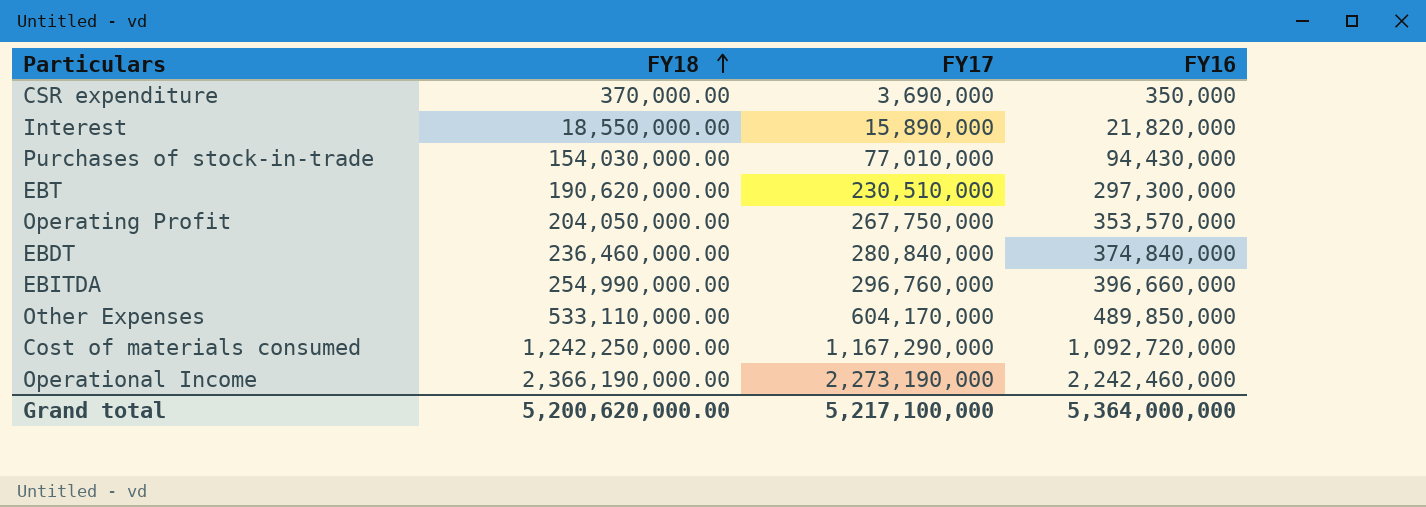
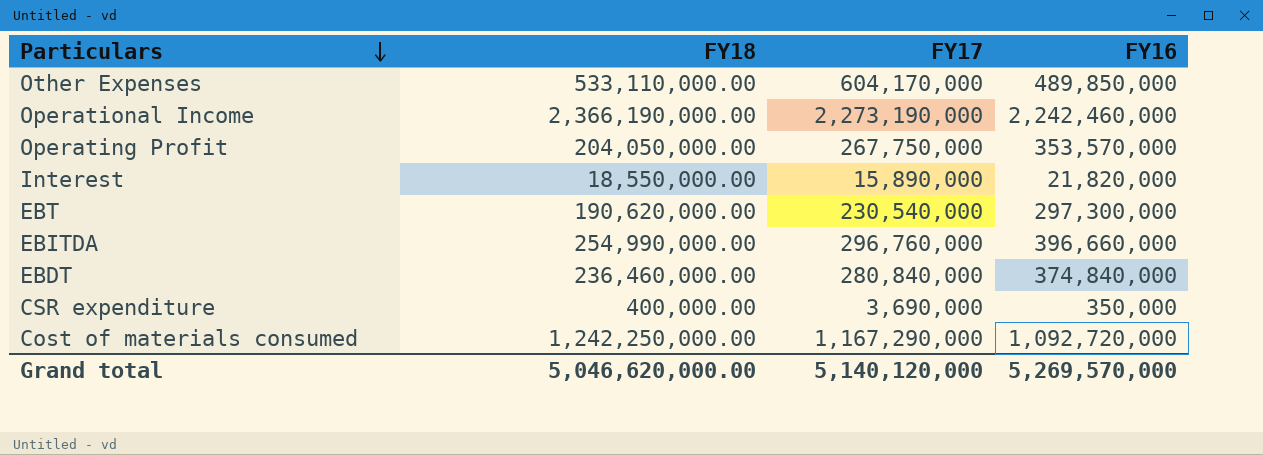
row order: FY18 ascending -> Particulars descending
row Purchases of stock-in-trade: 154,030,000.00 | 77,010,000 | 94,430,000 -> none
EBT | FY17: 230,510,000 -> 230,540,000
CSR expenditure | FY18: 370,000.00 -> 400,000.00
Grand total | FY18: 5,200,620,000.00 -> 5,046,620,000.00
Grand total | FY17: 5,217,100,000 -> 5,140,120,000
Grand total | FY16: 5,364,000,000 -> 5,269,570,000

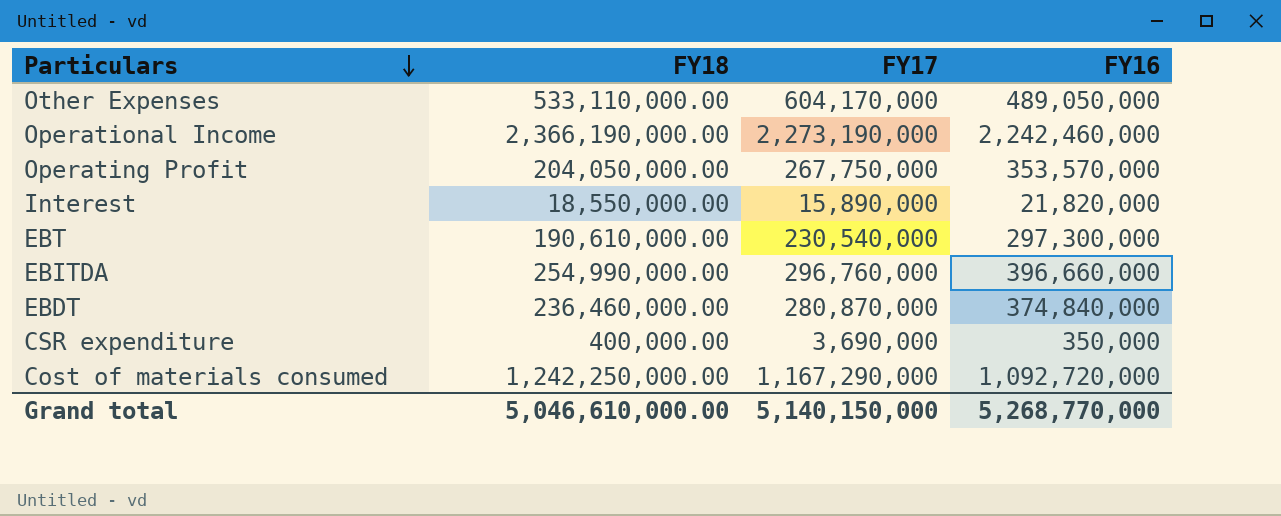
Other Expenses | FY16: 489,850,000 -> 489,050,000
EBT | FY18: 190,620,000.00 -> 190,610,000.00
EBDT | FY17: 280,840,000 -> 280,870,000
Grand total | FY18: 5,046,620,000.00 -> 5,046,610,000.00
Grand total | FY17: 5,140,120,000 -> 5,140,150,000
Grand total | FY16: 5,269,570,000 -> 5,268,770,000

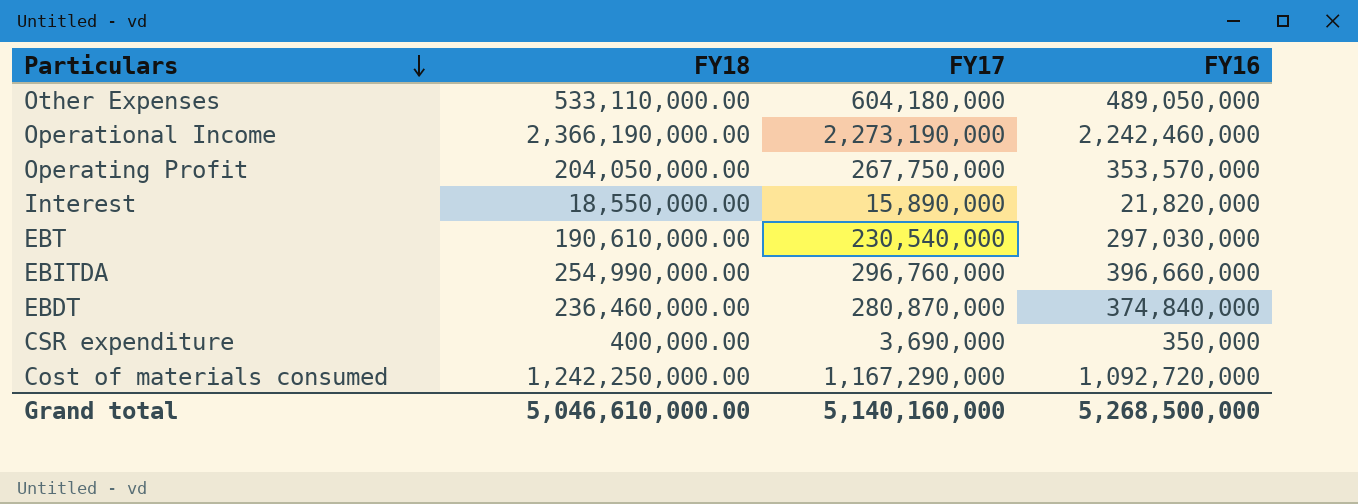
Other Expenses | FY17: 604,170,000 -> 604,180,000
EBT | FY16: 297,300,000 -> 297,030,000
Grand total | FY17: 5,140,150,000 -> 5,140,160,000
Grand total | FY16: 5,268,770,000 -> 5,268,500,000

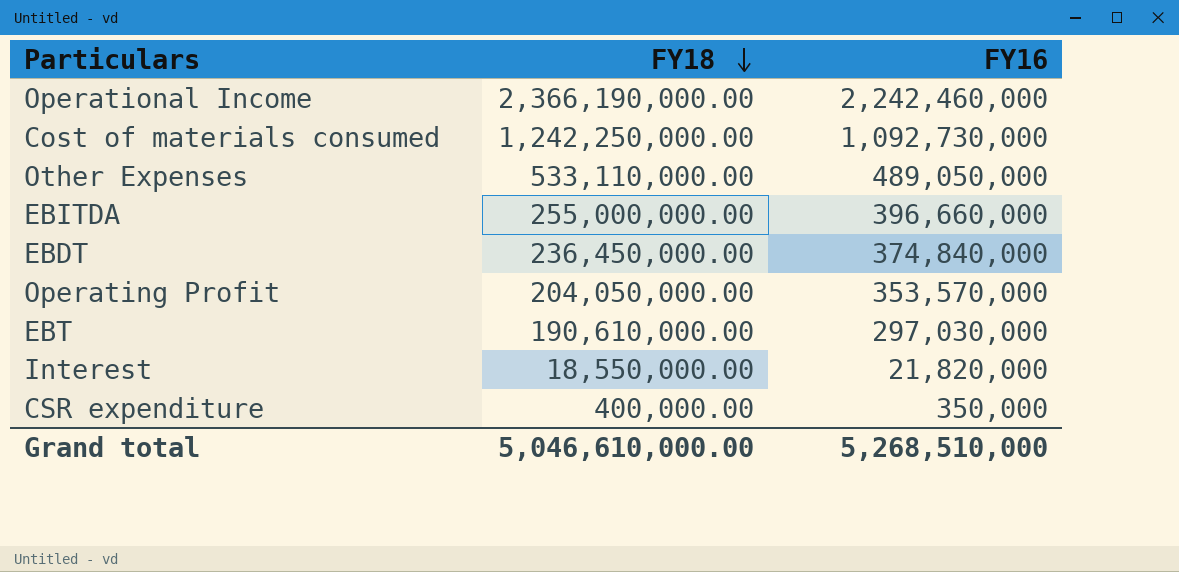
row order: Particulars descending -> FY18 descending
column FY17 | position: 3 -> none
Cost of materials consumed | FY16: 1,092,720,000 -> 1,092,730,000
EBITDA | FY18: 254,990,000.00 -> 255,000,000.00
EBDT | FY18: 236,460,000.00 -> 236,450,000.00
Grand total | FY16: 5,268,500,000 -> 5,268,510,000

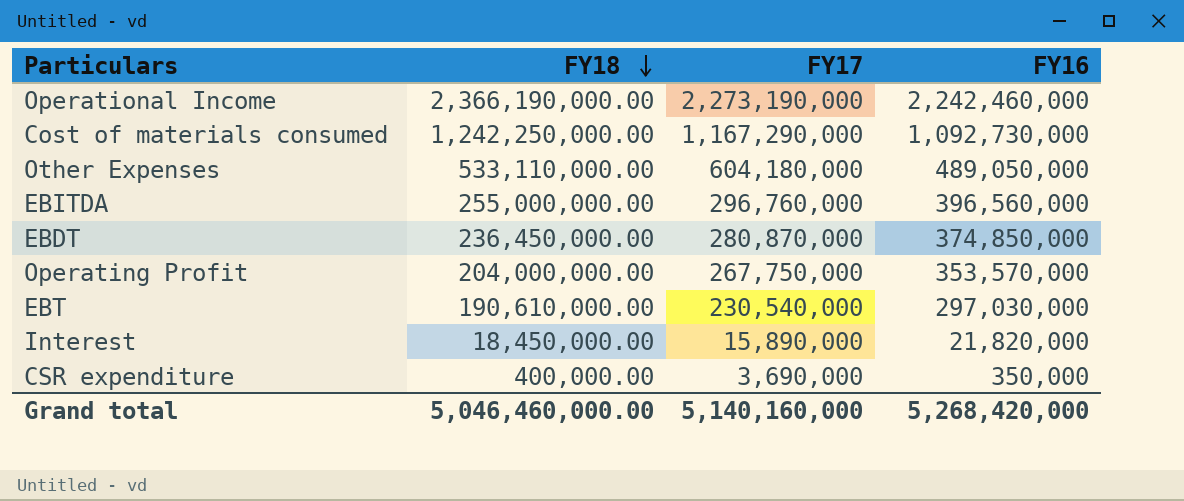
column FY17 | position: none -> 3
EBITDA | FY16: 396,660,000 -> 396,560,000
EBDT | FY16: 374,840,000 -> 374,850,000
Operating Profit | FY18: 204,050,000.00 -> 204,000,000.00
Interest | FY18: 18,550,000.00 -> 18,450,000.00
Grand total | FY18: 5,046,610,000.00 -> 5,046,460,000.00
Grand total | FY16: 5,268,510,000 -> 5,268,420,000

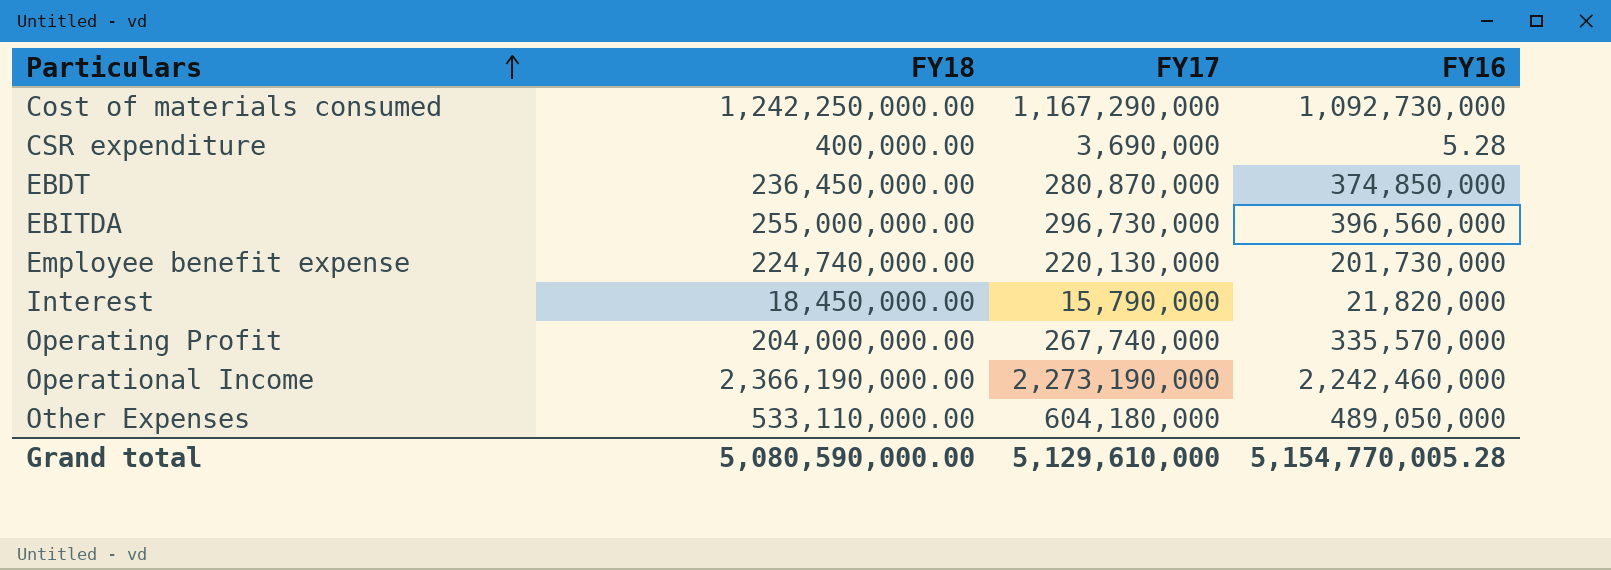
row order: FY18 descending -> Particulars ascending
row EBT: 190,610,000.00 | 230,540,000 | 297,030,000 -> none
CSR expenditure | FY16: 350,000 -> 5.28
EBITDA | FY17: 296,760,000 -> 296,730,000
row Employee benefit expense: none -> 224,740,000.00 | 220,130,000 | 201,730,000
Interest | FY17: 15,890,000 -> 15,790,000
Operating Profit | FY17: 267,750,000 -> 267,740,000
Operating Profit | FY16: 353,570,000 -> 335,570,000
Grand total | FY18: 5,046,460,000.00 -> 5,080,590,000.00
Grand total | FY17: 5,140,160,000 -> 5,129,610,000
Grand total | FY16: 5,268,420,000 -> 5,154,770,005.28

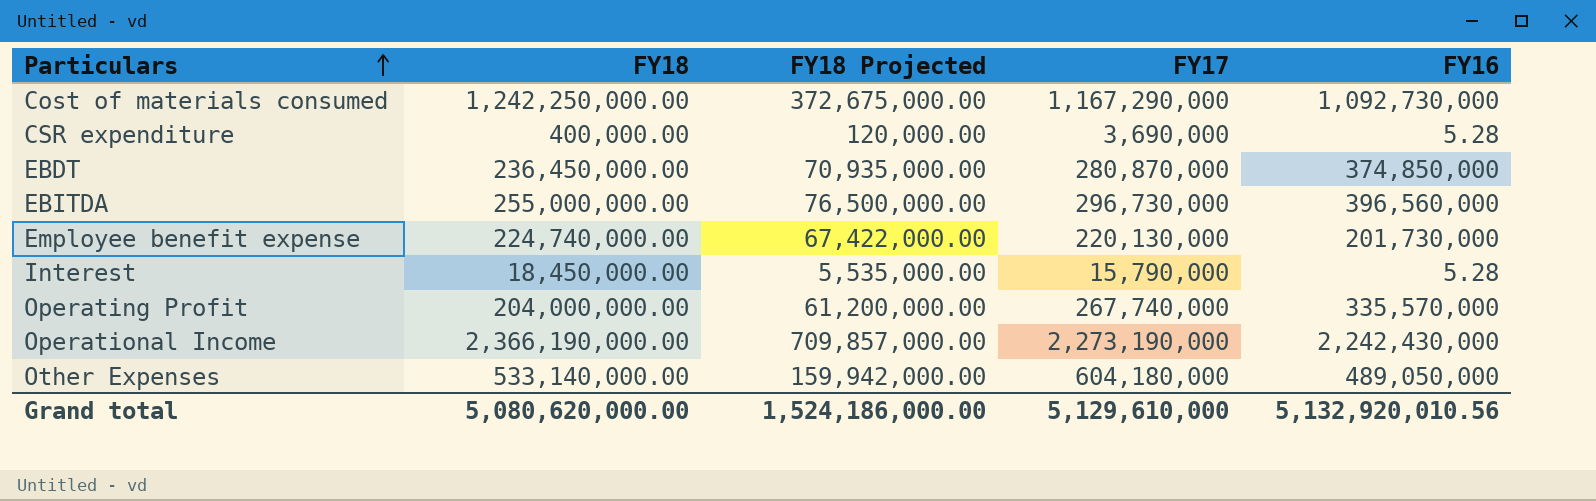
column FY18 Projected | formula: none -> [FY18] * 0.3
Interest | FY16: 21,820,000 -> 5.28
Operational Income | FY16: 2,242,460,000 -> 2,242,430,000
Other Expenses | FY18: 533,110,000.00 -> 533,140,000.00
Grand total | FY18: 5,080,590,000.00 -> 5,080,620,000.00
Grand total | FY16: 5,154,770,005.28 -> 5,132,920,010.56

